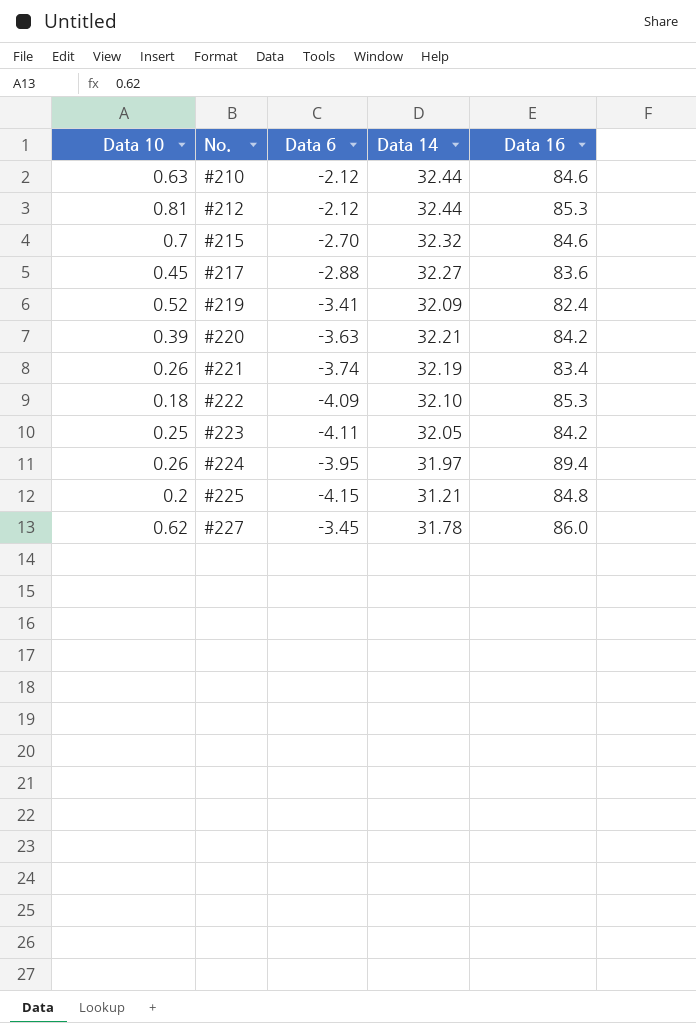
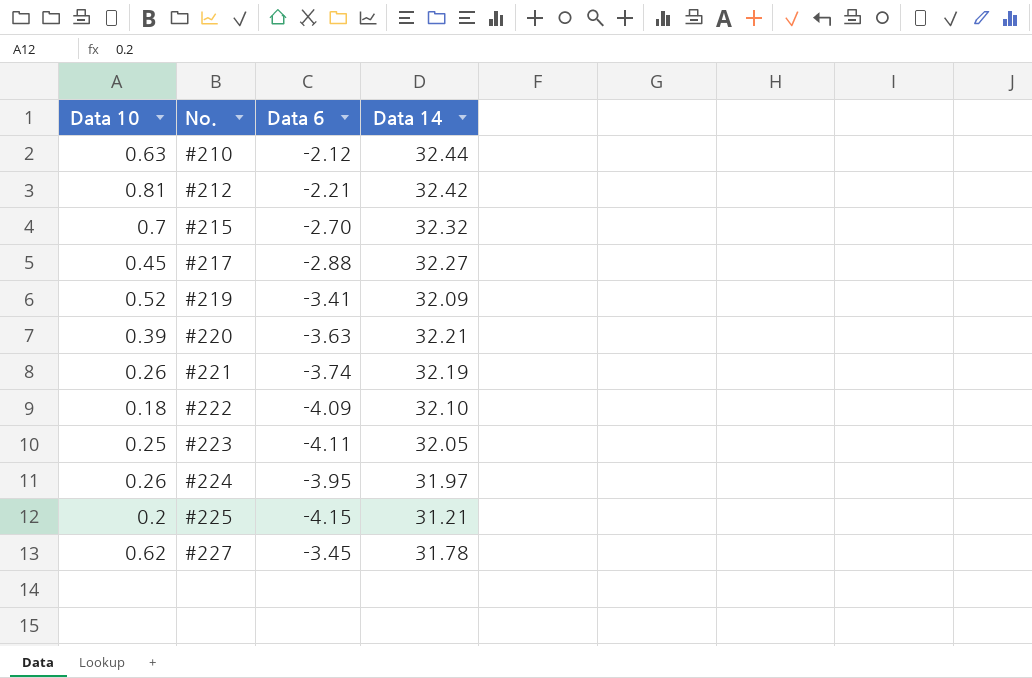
column Data 16 | position: 5 -> none
#212 | Data 6: -2.12 -> -2.21
#212 | Data 14: 32.44 -> 32.42

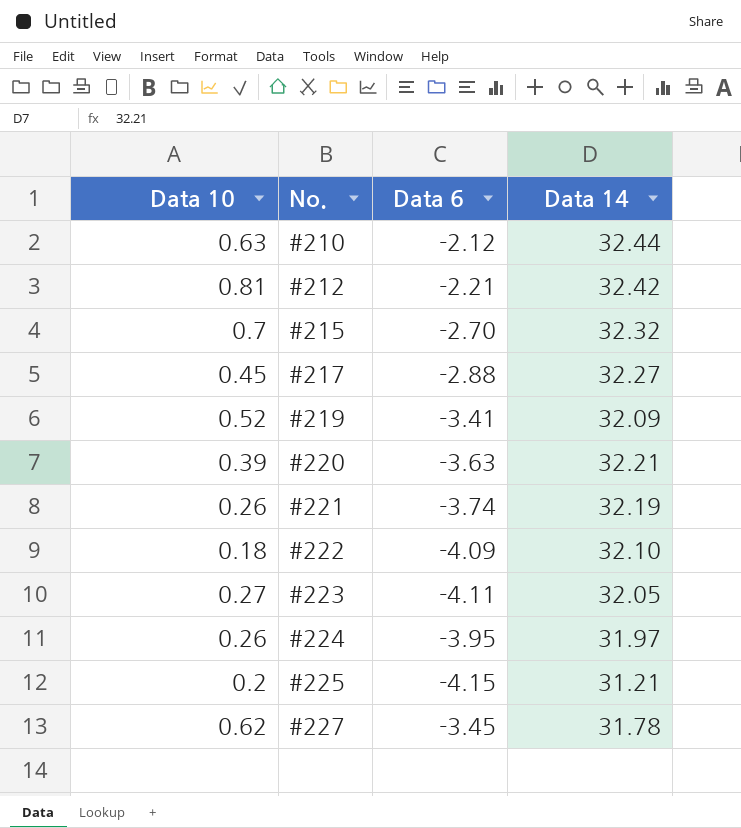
#223 | Data 10: 0.25 -> 0.27

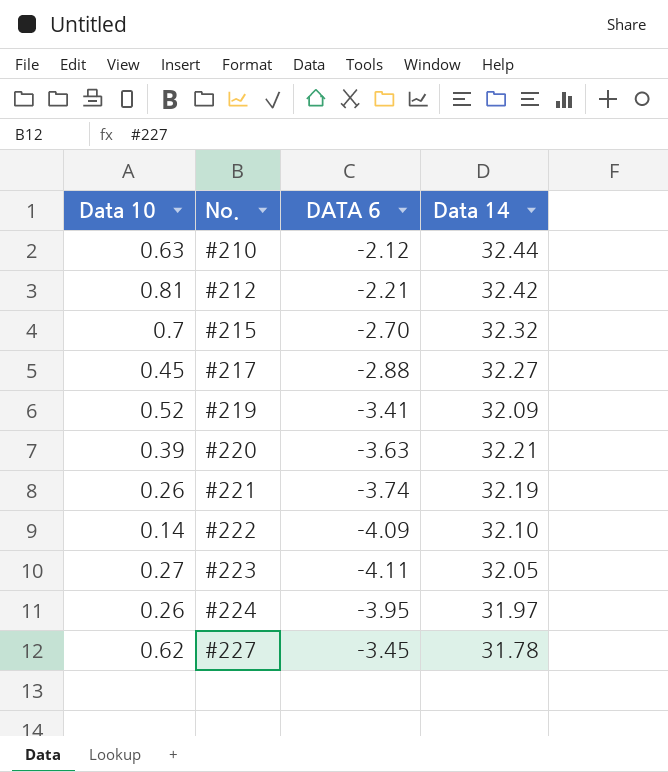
column name: Data 6 -> DATA 6
row #225: 0.2 | -4.15 | 31.21 -> none
#222 | Data 10: 0.18 -> 0.14

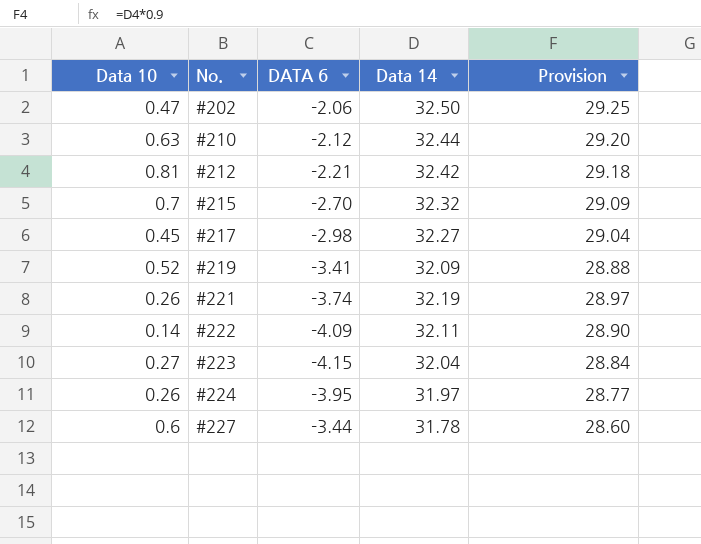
column Provision | formula: none -> [Data 14] * 0.9
row #220: 0.39 | -3.63 | 32.21 -> none
row #202: none -> 0.47 | -2.06 | 32.50 | 29.25
#217 | DATA 6: -2.88 -> -2.98
#222 | Data 14: 32.10 -> 32.11
#223 | DATA 6: -4.11 -> -4.15
#223 | Data 14: 32.05 -> 32.04
#227 | Data 10: 0.62 -> 0.6
#227 | DATA 6: -3.45 -> -3.44

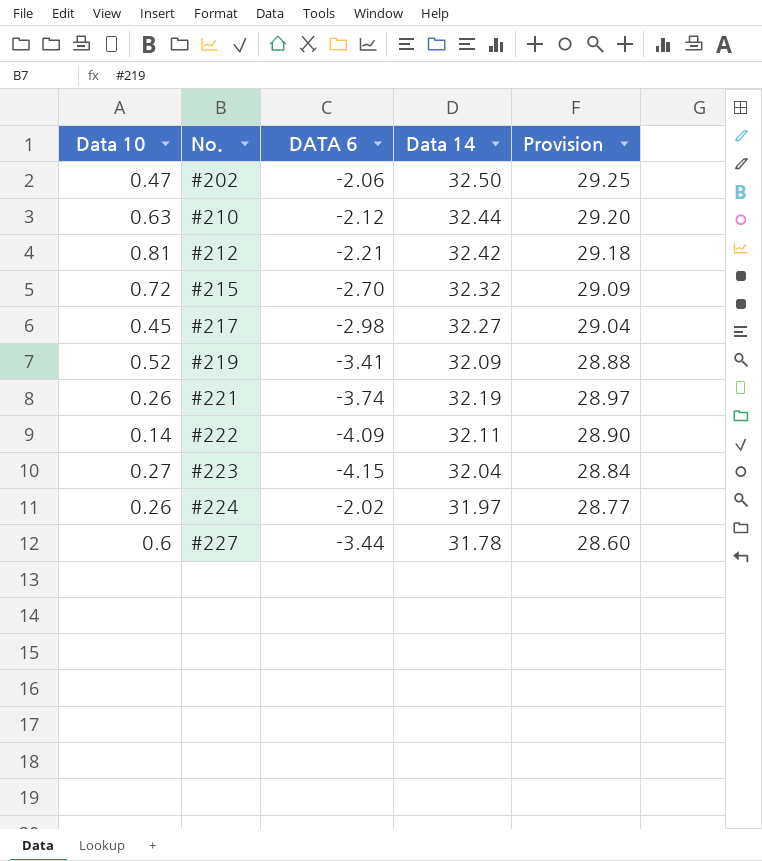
#215 | Data 10: 0.7 -> 0.72
#224 | DATA 6: -3.95 -> -2.02

